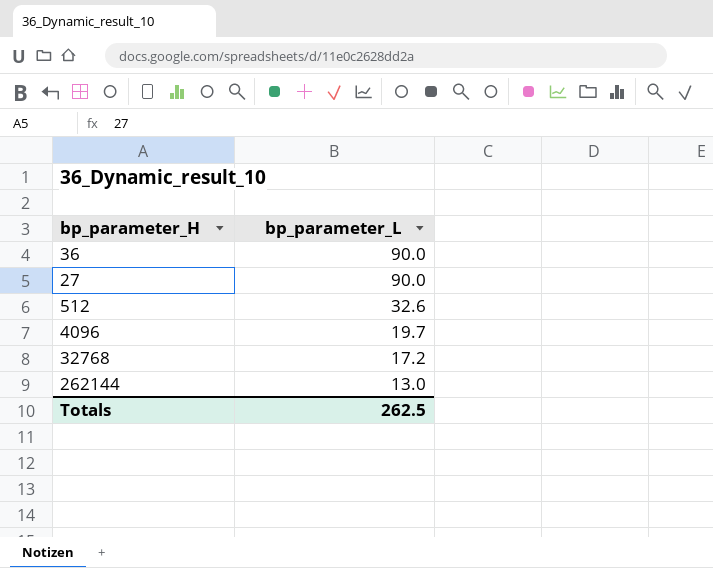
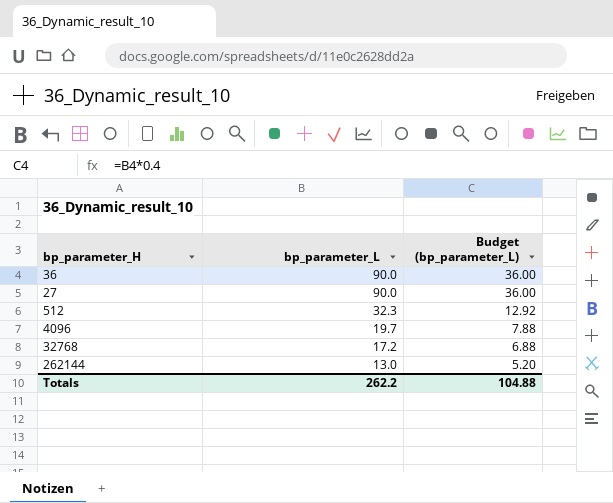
column Budget (bp_parameter_L) | formula: none -> [bp_parameter_L] * 0.4
512 | bp_parameter_L: 32.6 -> 32.3
Totals | bp_parameter_L: 262.5 -> 262.2

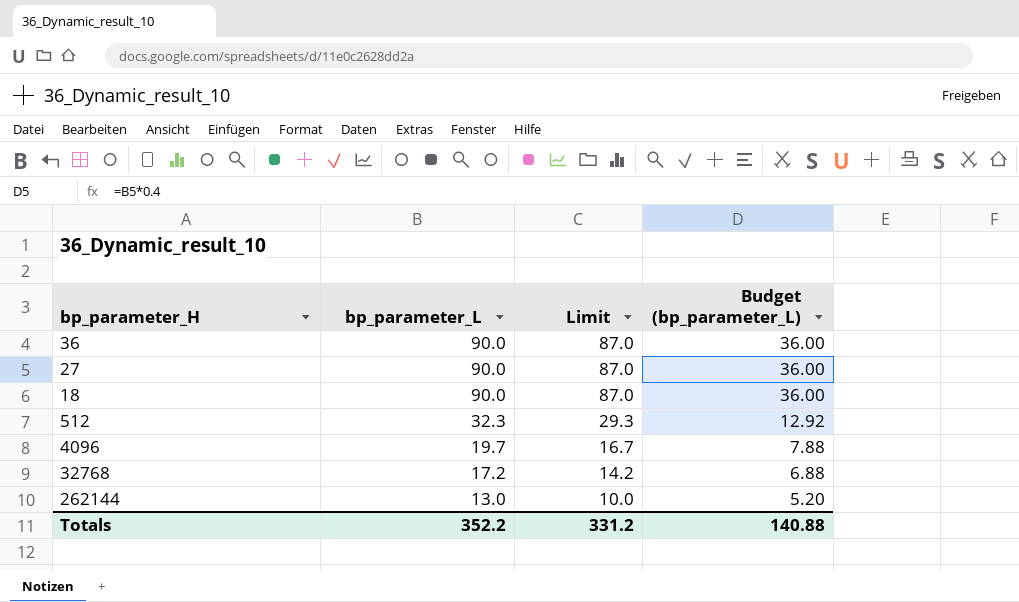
column Limit | formula: none -> [bp_parameter_L] - 3
row 18: none -> 90.0 | 87.0 | 36.00
Totals | bp_parameter_L: 262.2 -> 352.2
Totals | Budget (bp_parameter_L): 104.88 -> 140.88

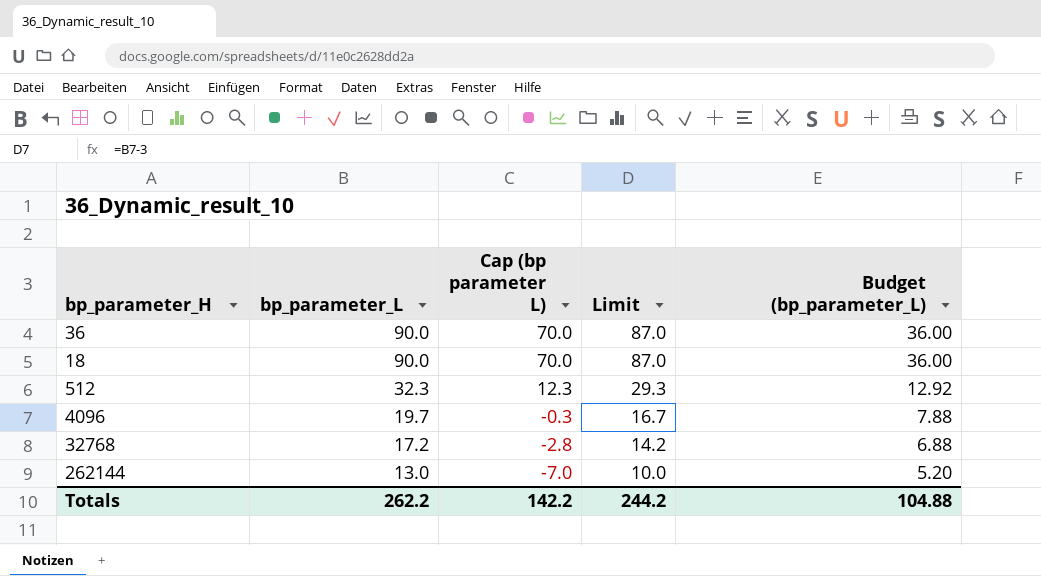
column Cap (bp parameter L) | formula: none -> [bp_parameter_L] - 20
row 27: 90.0 | 87.0 | 36.00 -> none
Totals | bp_parameter_L: 352.2 -> 262.2
Totals | Limit: 331.2 -> 244.2
Totals | Budget (bp_parameter_L): 140.88 -> 104.88

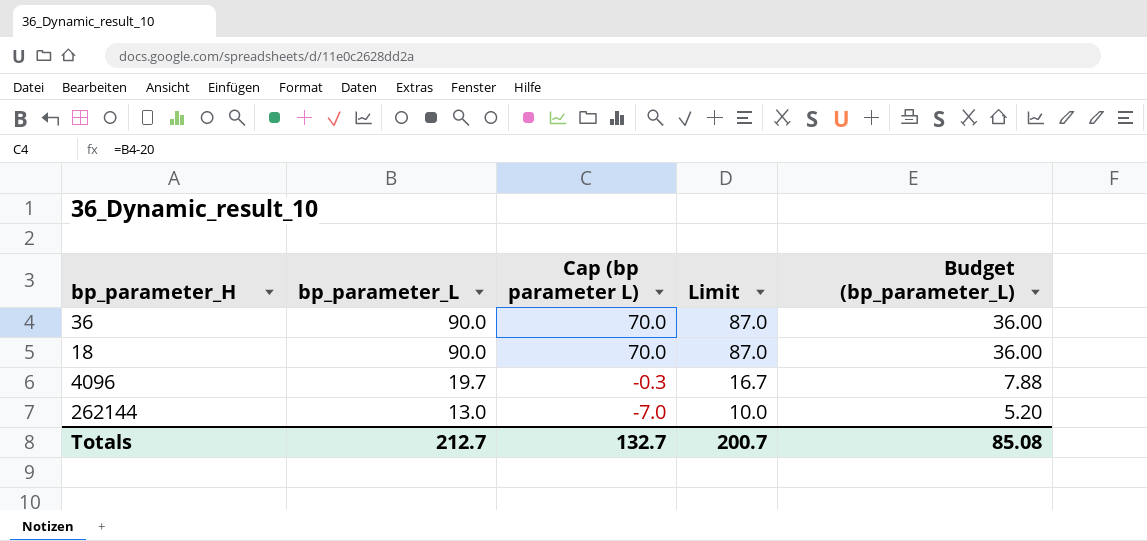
row 512: 32.3 | 12.3 | 29.3 | 12.92 -> none
row 32768: 17.2 | -2.8 | 14.2 | 6.88 -> none
Totals | bp_parameter_L: 262.2 -> 212.7
Totals | Cap (bp parameter L): 142.2 -> 132.7
Totals | Limit: 244.2 -> 200.7
Totals | Budget (bp_parameter_L): 104.88 -> 85.08

